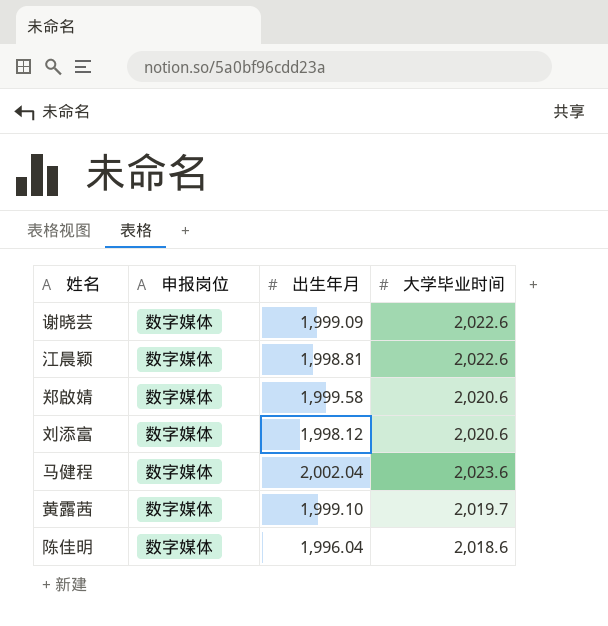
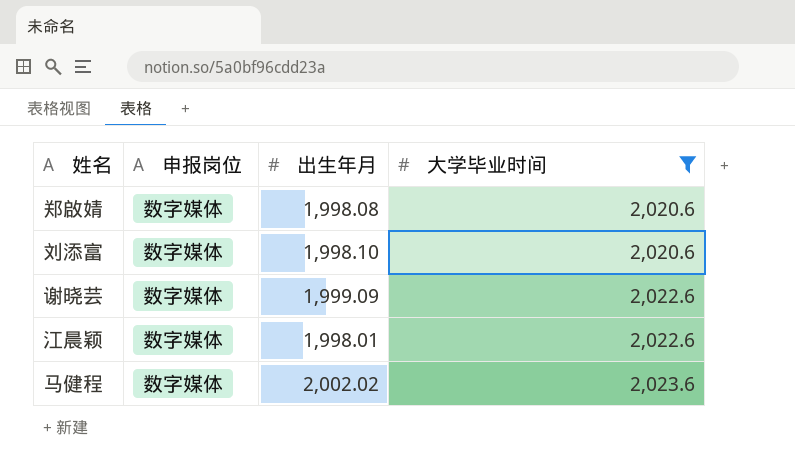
filter: none -> 大学毕业时间 >= 2,020.6
row order: none -> 大学毕业时间 ascending
郑啟婧 | 出生年月: 1,999.58 -> 1,998.08
刘添富 | 出生年月: 1,998.12 -> 1,998.10
江晨颖 | 出生年月: 1,998.81 -> 1,998.01
马健程 | 出生年月: 2,002.04 -> 2,002.02

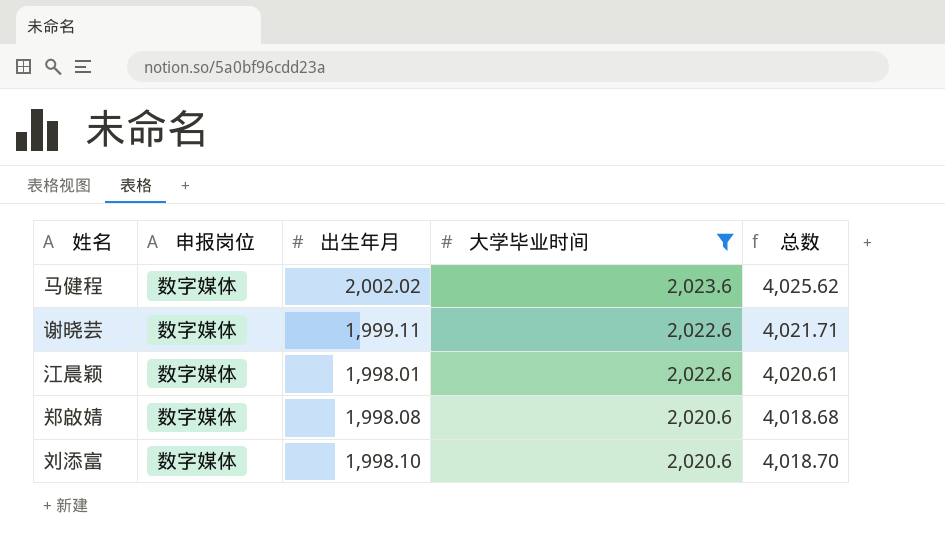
row order: 大学毕业时间 ascending -> 大学毕业时间 descending
column 总数 | formula: none -> [出生年月] + [大学毕业时间]
谢晓芸 | 出生年月: 1,999.09 -> 1,999.11

